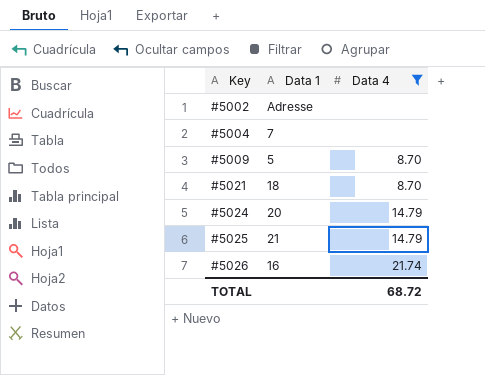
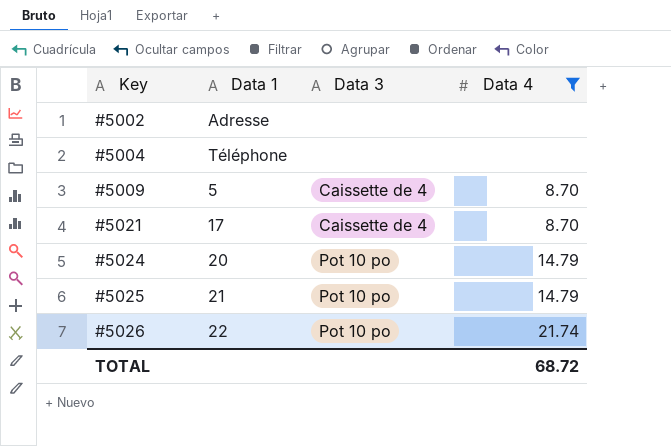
column Data 3 | position: none -> 3
#5004 | Data 1: 7 -> Téléphone
#5021 | Data 1: 18 -> 17
#5026 | Data 1: 16 -> 22

